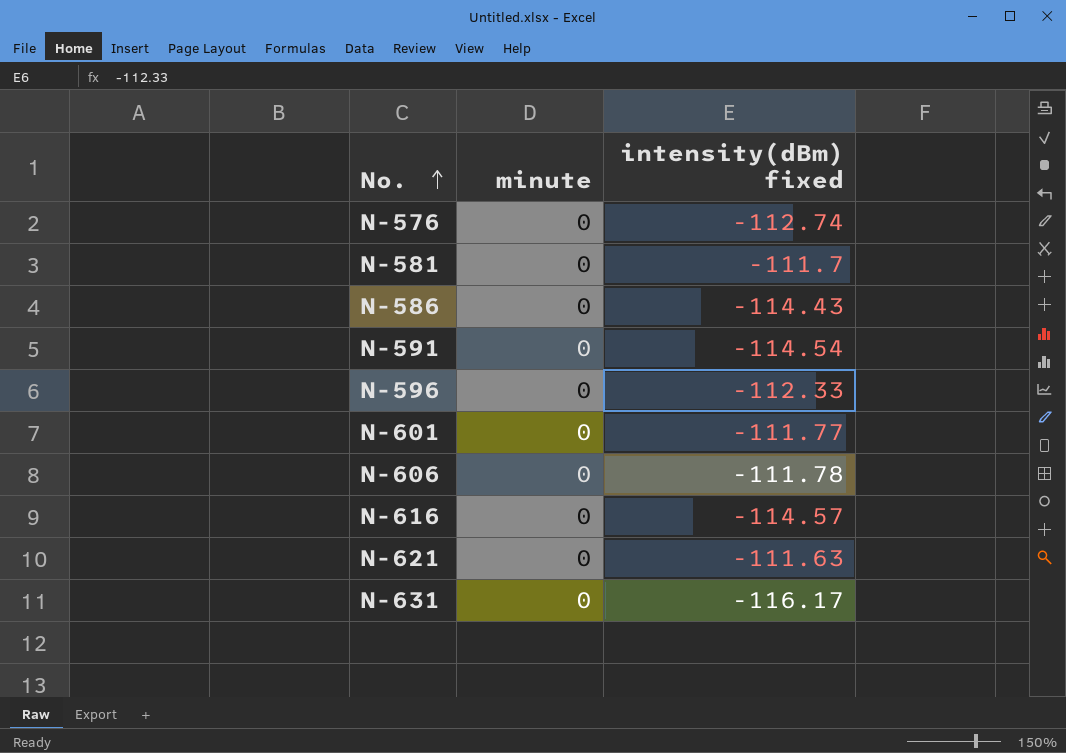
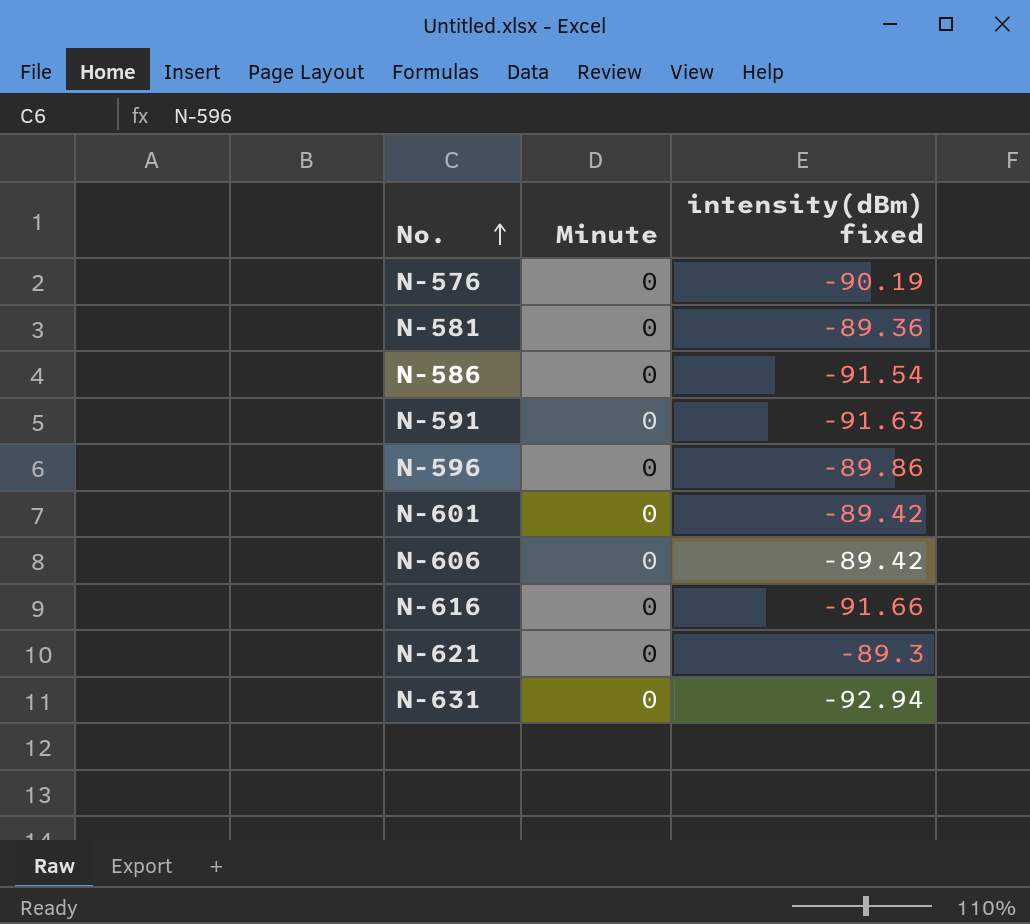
column name: minute -> Minute
N-576 | intensity(dBm) fixed: -112.74 -> -90.19
N-581 | intensity(dBm) fixed: -111.7 -> -89.36
N-586 | intensity(dBm) fixed: -114.43 -> -91.54
N-591 | intensity(dBm) fixed: -114.54 -> -91.63
N-596 | intensity(dBm) fixed: -112.33 -> -89.86
N-601 | intensity(dBm) fixed: -111.77 -> -89.42
N-606 | intensity(dBm) fixed: -111.78 -> -89.42
N-616 | intensity(dBm) fixed: -114.57 -> -91.66
N-621 | intensity(dBm) fixed: -111.63 -> -89.3
N-631 | intensity(dBm) fixed: -116.17 -> -92.94

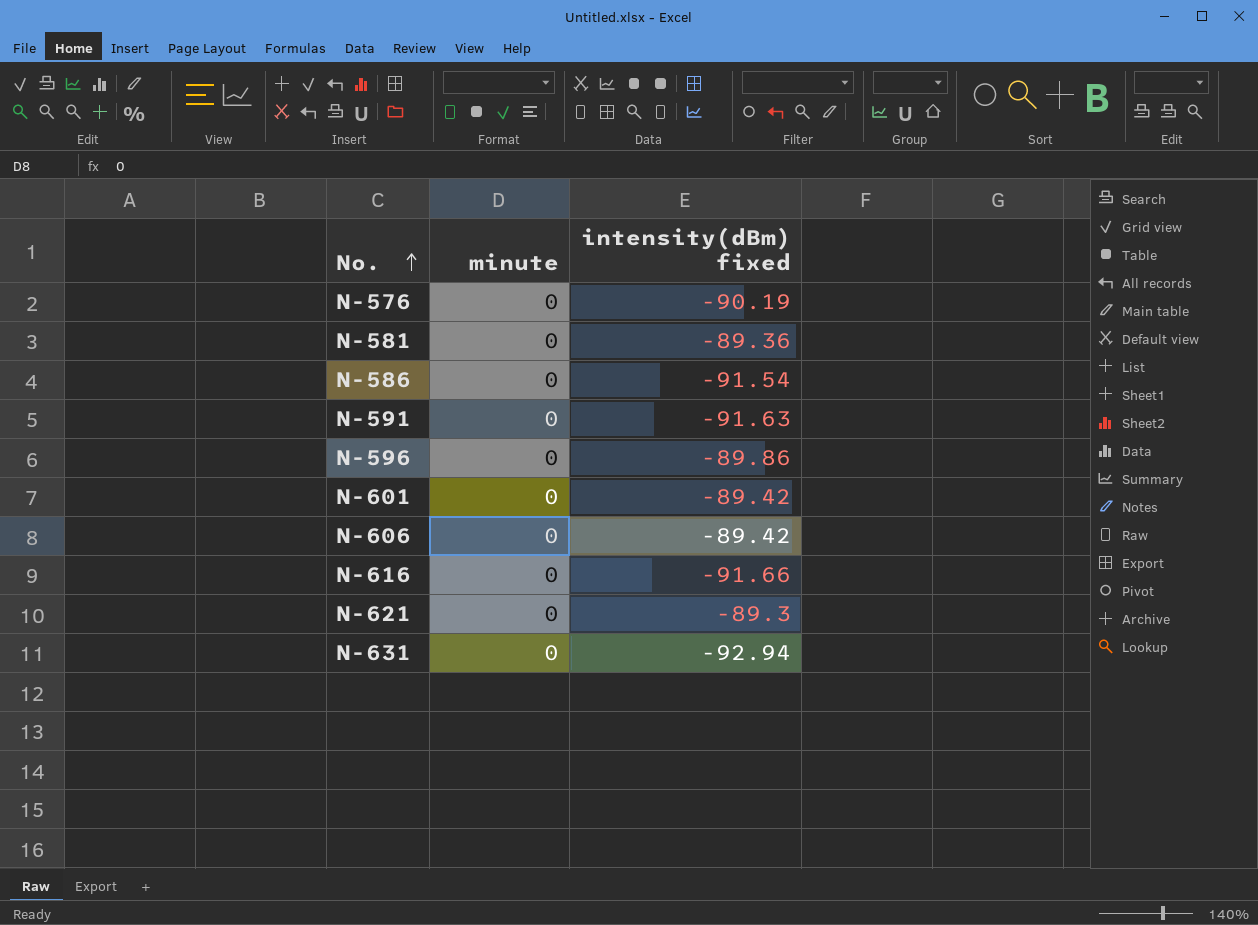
column name: Minute -> minute

